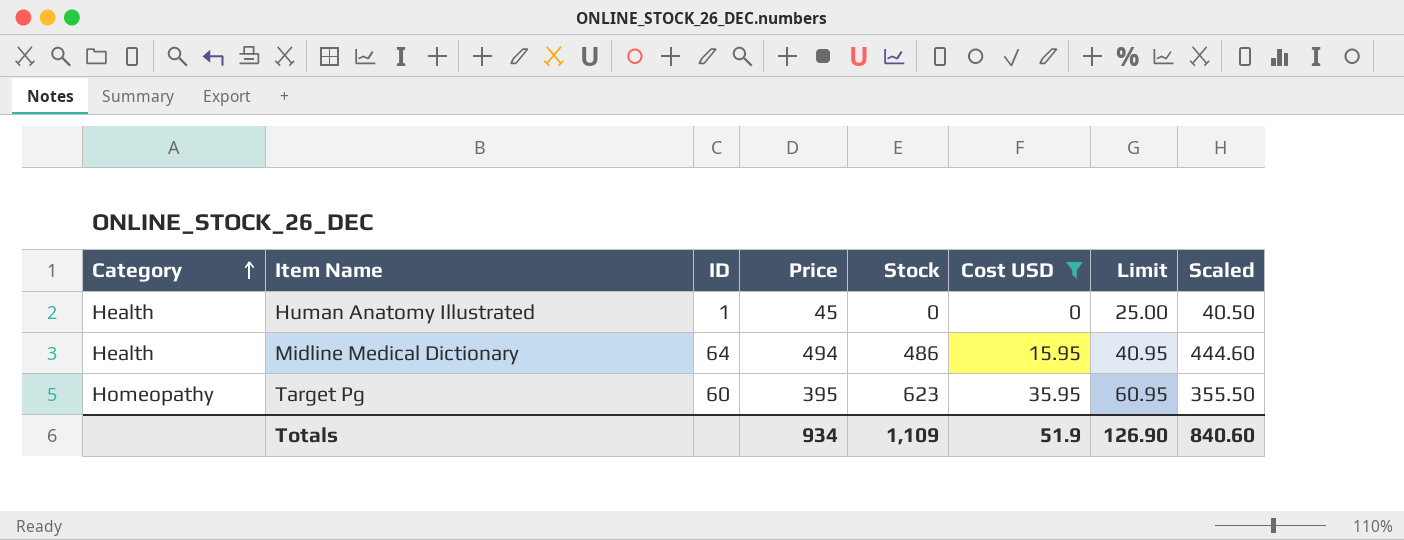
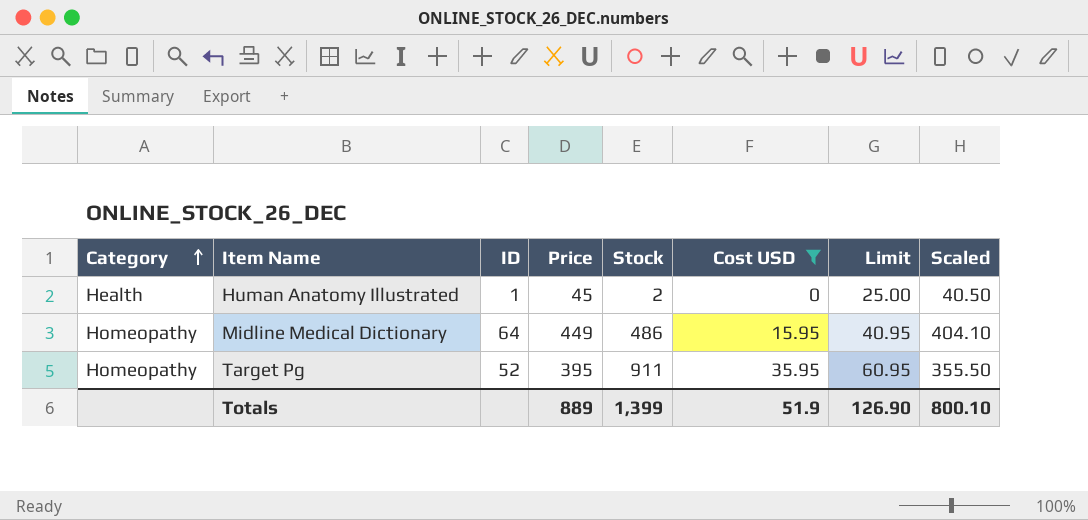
Human Anatomy Illustrated | Stock: 0 -> 2
Midline Medical Dictionary | Category: Health -> Homeopathy
Midline Medical Dictionary | Price: 494 -> 449
Midline Medical Dictionary | Scaled: 444.60 -> 404.10
Target Pg | ID: 60 -> 52
Target Pg | Stock: 623 -> 911
Totals | Price: 934 -> 889
Totals | Stock: 1,109 -> 1,399
Totals | Scaled: 840.60 -> 800.10

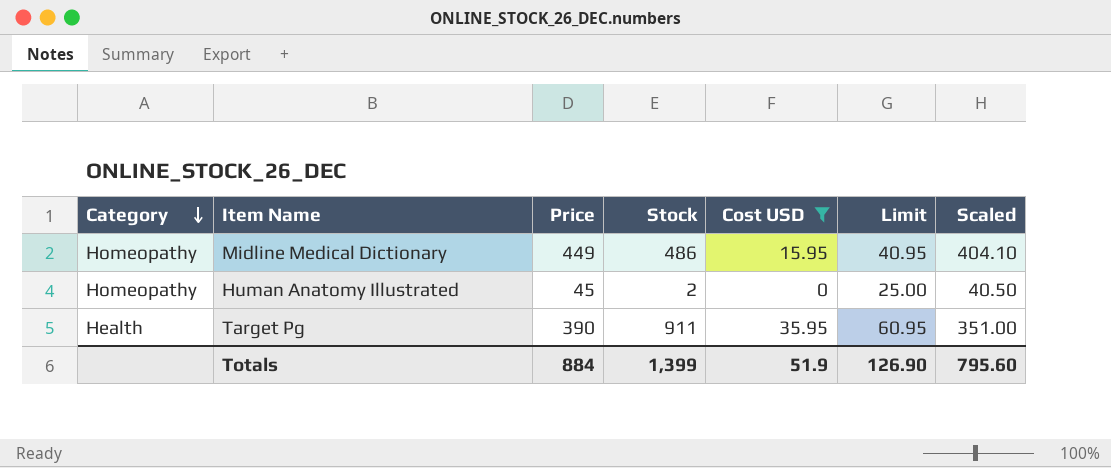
row order: Category ascending -> Category descending
column ID | position: 3 -> none
Human Anatomy Illustrated | Category: Health -> Homeopathy
Target Pg | Category: Homeopathy -> Health
Target Pg | Price: 395 -> 390
Target Pg | Scaled: 355.50 -> 351.00
Totals | Price: 889 -> 884
Totals | Scaled: 800.10 -> 795.60

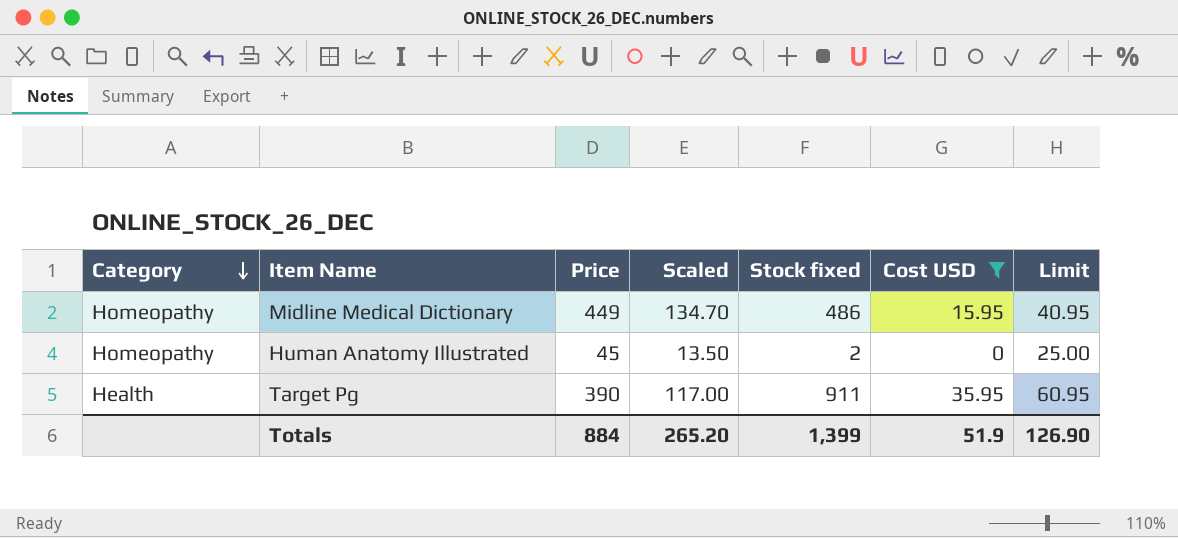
column Scaled | formula: [Price] * 0.9 -> [Price] * 0.3
column Scaled | position: 7 -> 4
column name: Stock -> Stock fixed
Totals | Scaled: 795.60 -> 265.20

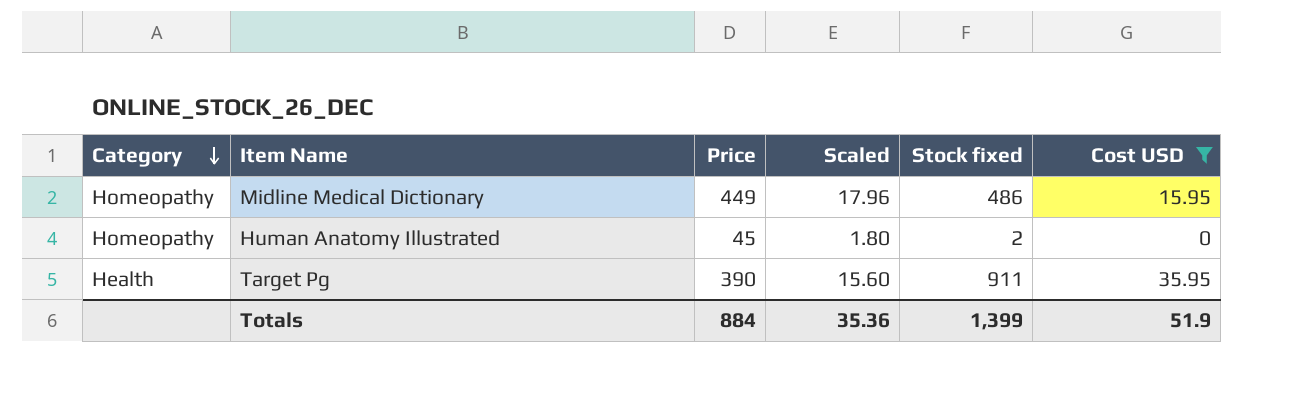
column Limit | formula: [Cost USD] + 25 -> none
column Scaled | formula: [Price] * 0.3 -> [Price] * 0.04
Totals | Scaled: 265.20 -> 35.36

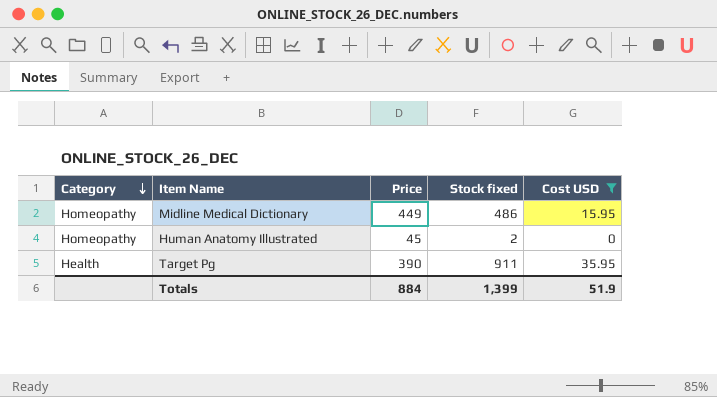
column Scaled | formula: [Price] * 0.04 -> none

